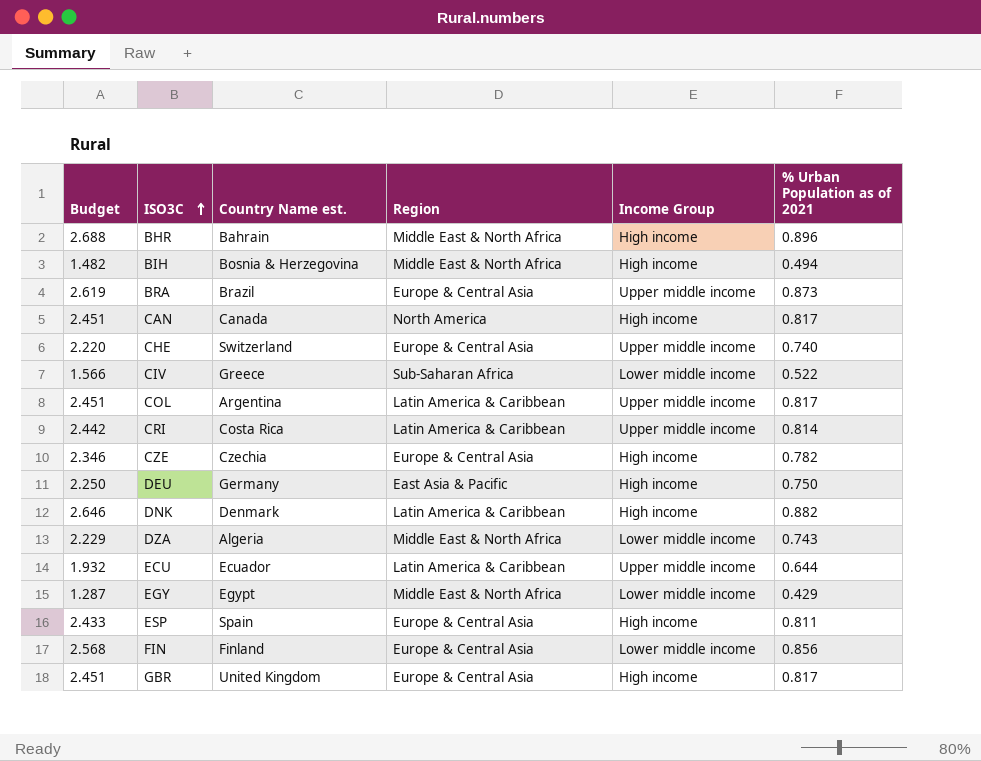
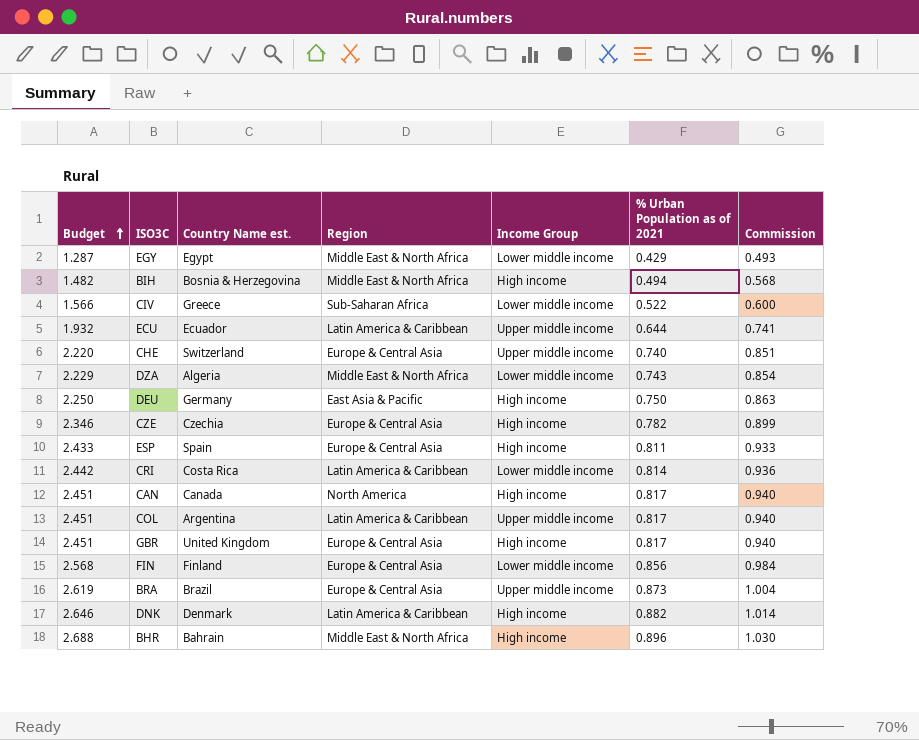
row order: ISO3C ascending -> Budget ascending
column Commission | formula: none -> [% Urban Population as of 2021] * 1.15
CRI | Income Group: Upper middle income -> Lower middle income

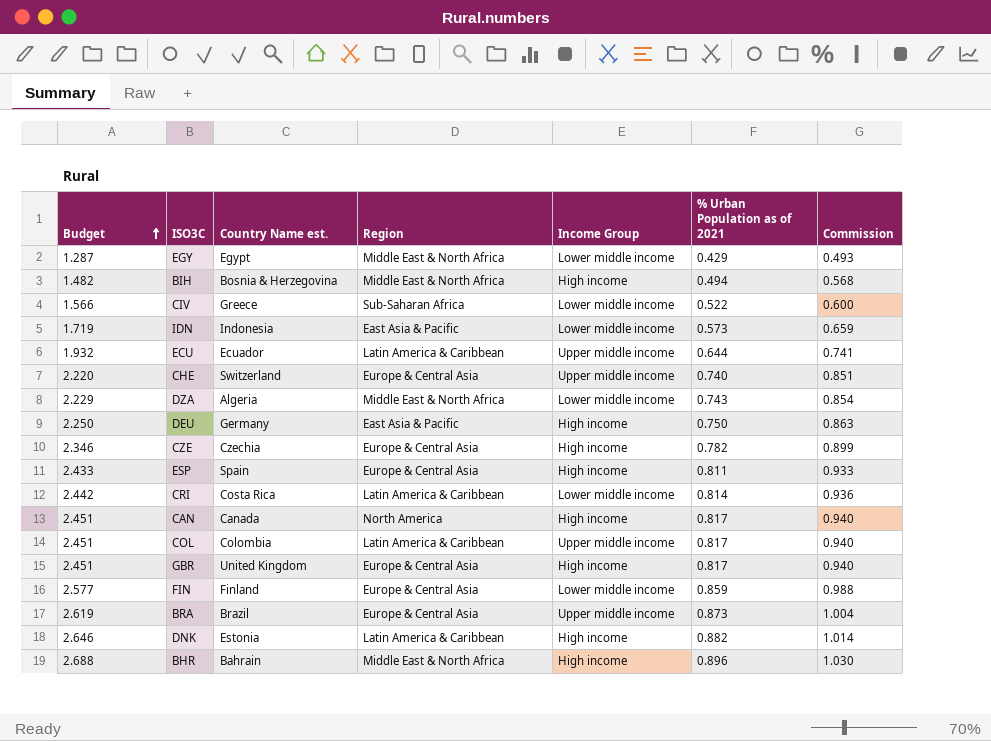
row IDN: none -> 1.719 | Indonesia | East Asia & Pacific | Lower middle income | 0.573 | 0.659
COL | Country Name est.: Argentina -> Colombia
FIN | Budget: 2.568 -> 2.577
FIN | % Urban Population as of 2021: 0.856 -> 0.859
FIN | Commission: 0.984 -> 0.988
DNK | Country Name est.: Denmark -> Estonia

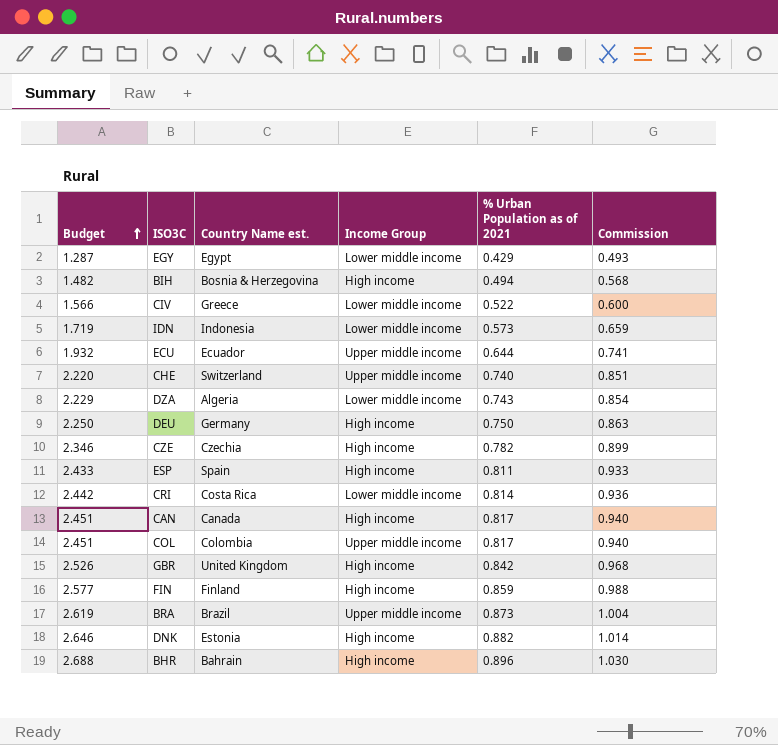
column Region | position: 4 -> none
GBR | Budget: 2.451 -> 2.526
GBR | % Urban Population as of 2021: 0.817 -> 0.842
GBR | Commission: 0.940 -> 0.968
FIN | Income Group: Lower middle income -> High income

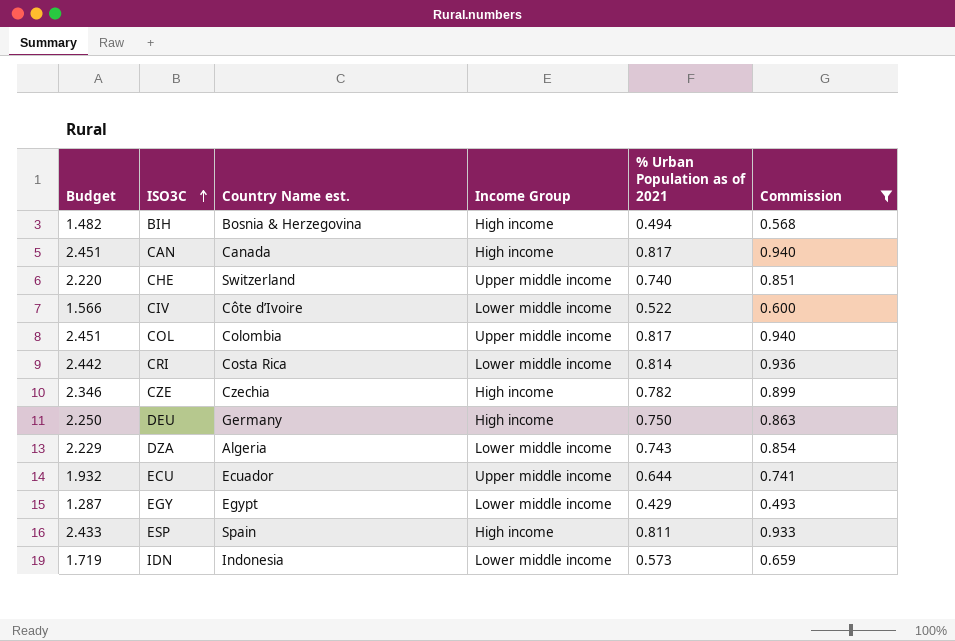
filter: none -> Commission <= 0.940
row order: Budget ascending -> ISO3C ascending
CIV | Country Name est.: Greece -> Côte d’Ivoire

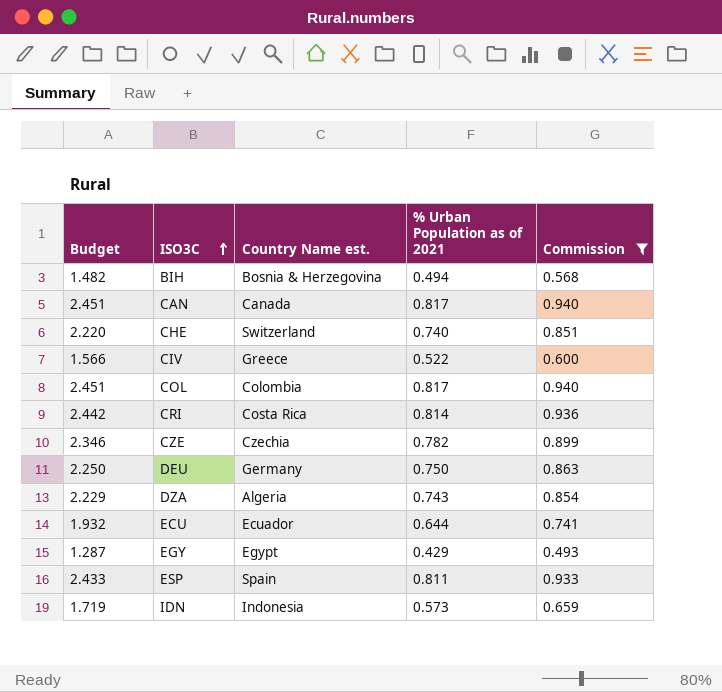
column Income Group | position: 4 -> none
CIV | Country Name est.: Côte d’Ivoire -> Greece

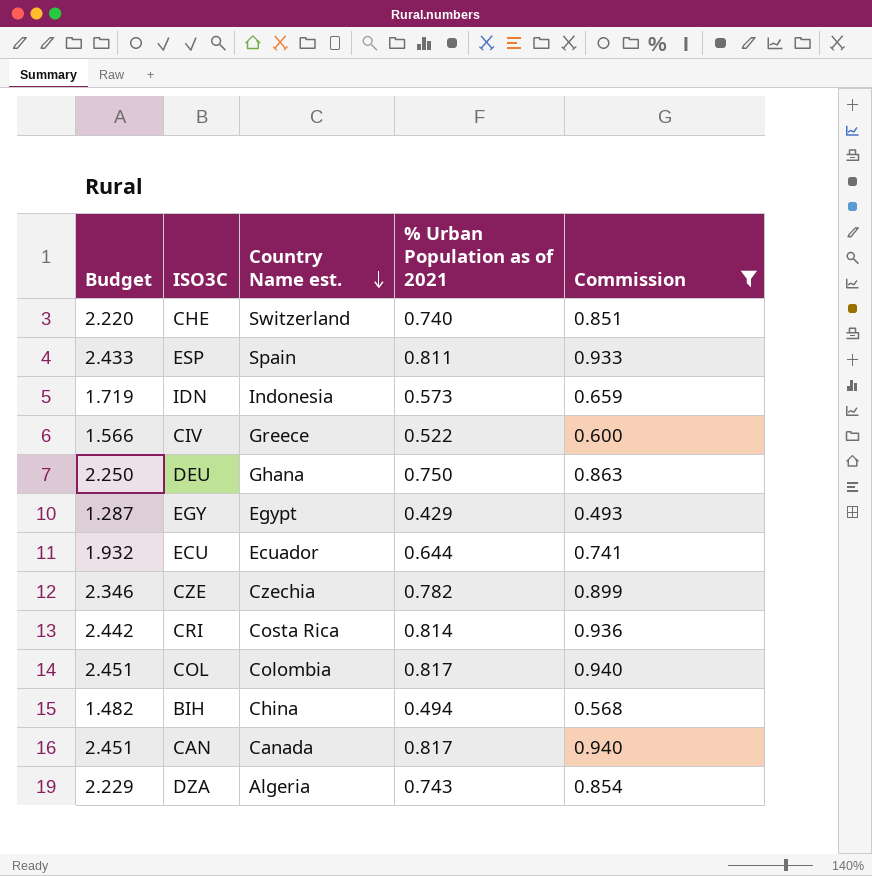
row order: ISO3C ascending -> Country Name est. descending
DEU | Country Name est.: Germany -> Ghana
BIH | Country Name est.: Bosnia & Herzegovina -> China

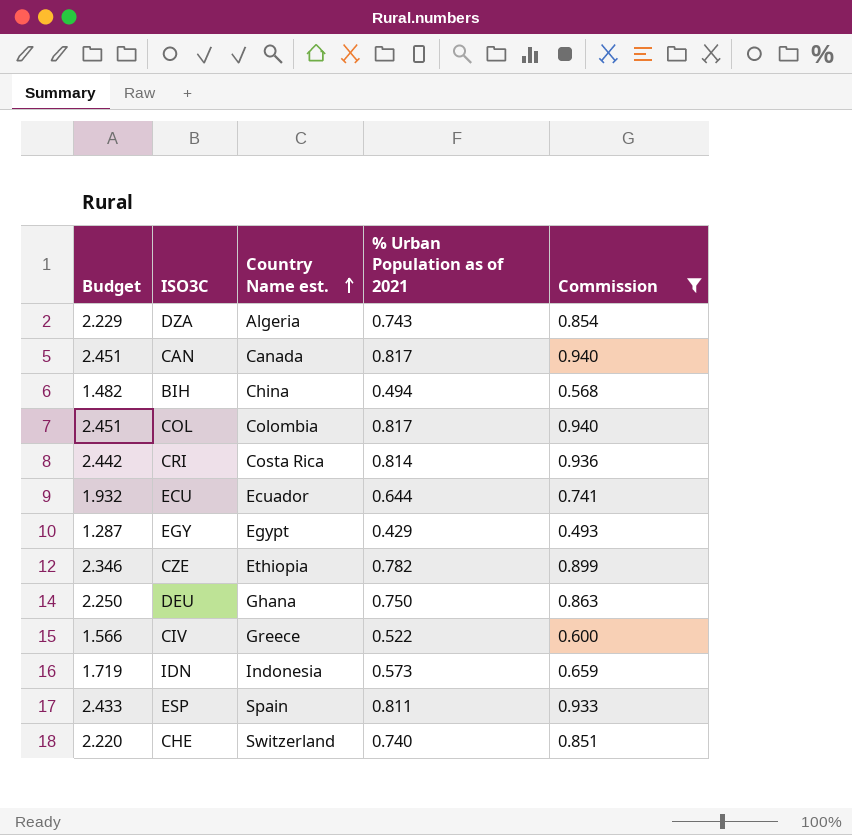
row order: Country Name est. descending -> Country Name est. ascending
CZE | Country Name est.: Czechia -> Ethiopia

